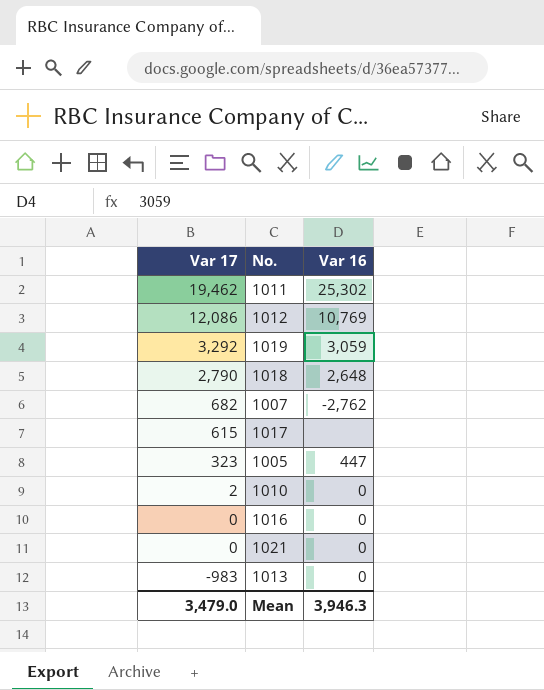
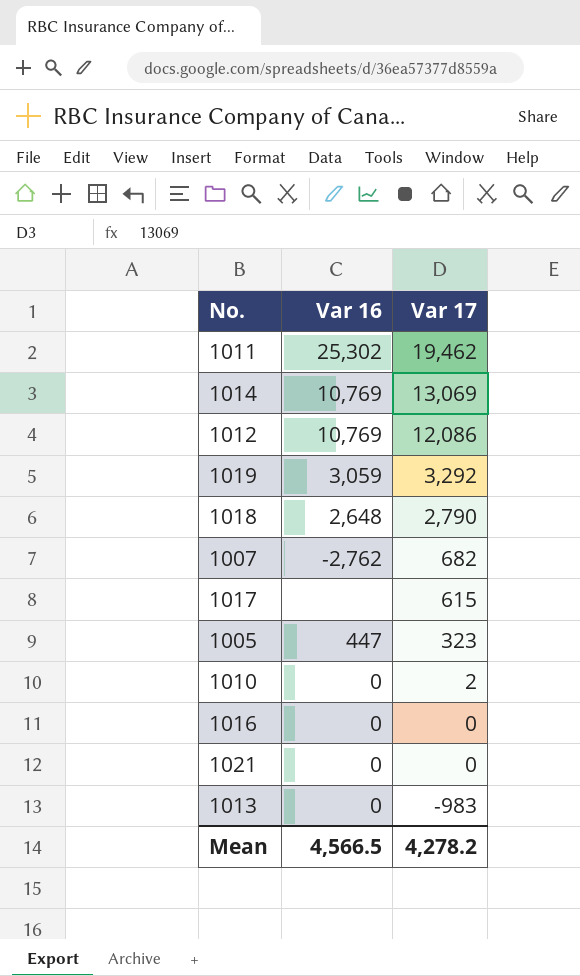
column Var 17 | position: 1 -> 3
row 1014: none -> 10,769 | 13,069
Mean | Var 16: 3,946.3 -> 4,566.5
Mean | Var 17: 3,479.0 -> 4,278.2

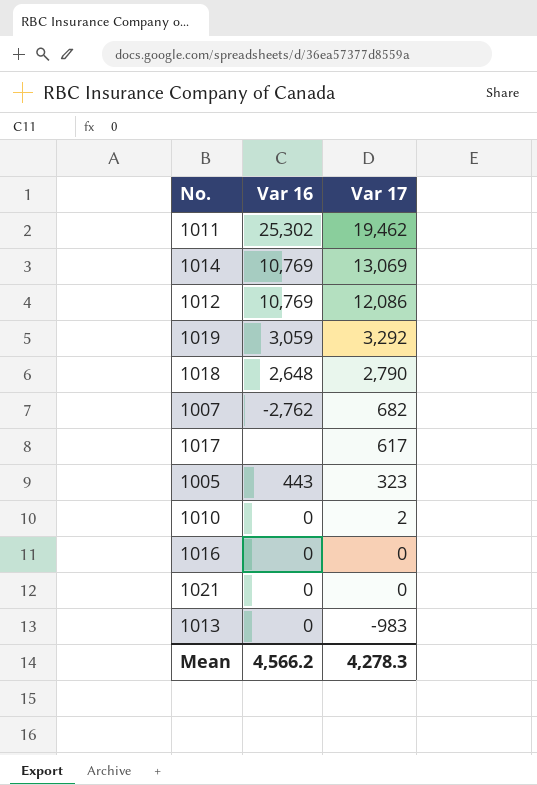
1017 | Var 17: 615 -> 617
1005 | Var 16: 447 -> 443
Mean | Var 16: 4,566.5 -> 4,566.2
Mean | Var 17: 4,278.2 -> 4,278.3

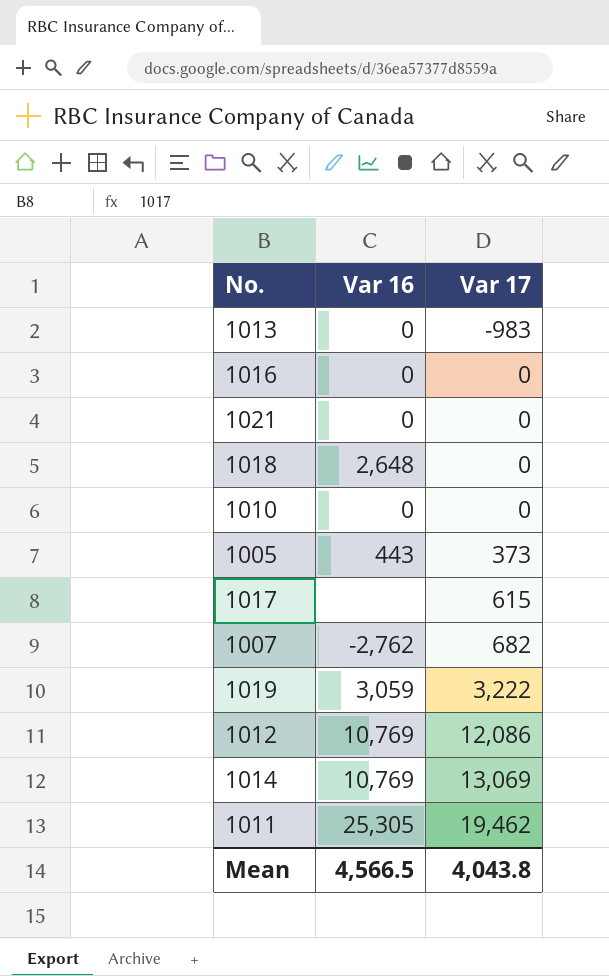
row order: Var 17 descending -> Var 17 ascending
1018 | Var 17: 2,790 -> 0
1010 | Var 17: 2 -> 0
1005 | Var 17: 323 -> 373
1017 | Var 17: 617 -> 615
1019 | Var 17: 3,292 -> 3,222
1011 | Var 16: 25,302 -> 25,305
Mean | Var 16: 4,566.2 -> 4,566.5
Mean | Var 17: 4,278.3 -> 4,043.8

